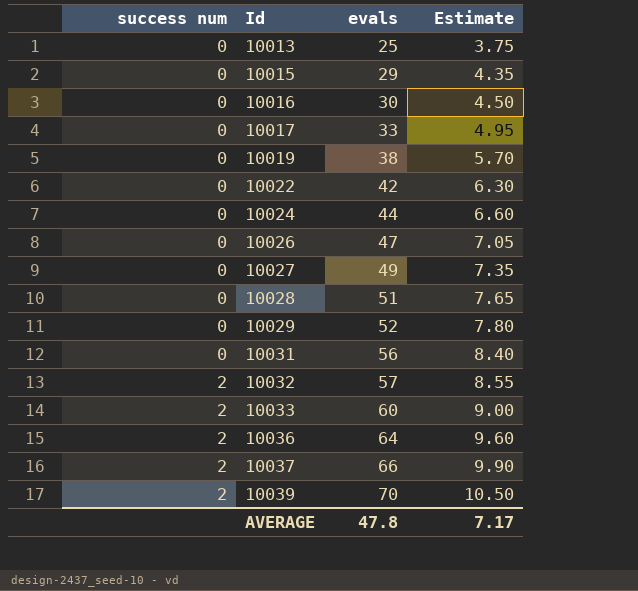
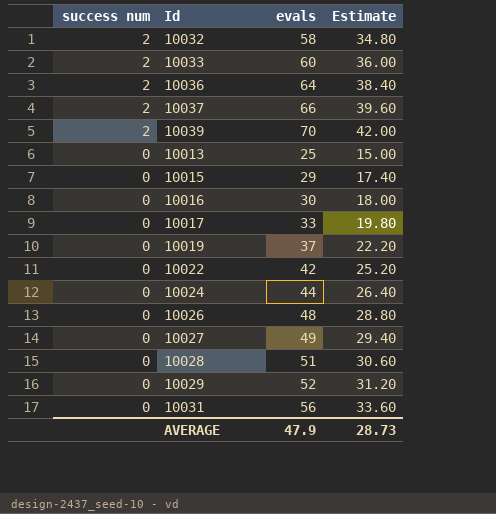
row order: success num ascending -> success num descending
column Estimate | formula: [evals] * 0.15 -> [evals] * 0.6
10032 | evals: 57 -> 58
10019 | evals: 38 -> 37
10026 | evals: 47 -> 48
AVERAGE | evals: 47.8 -> 47.9
AVERAGE | Estimate: 7.17 -> 28.73

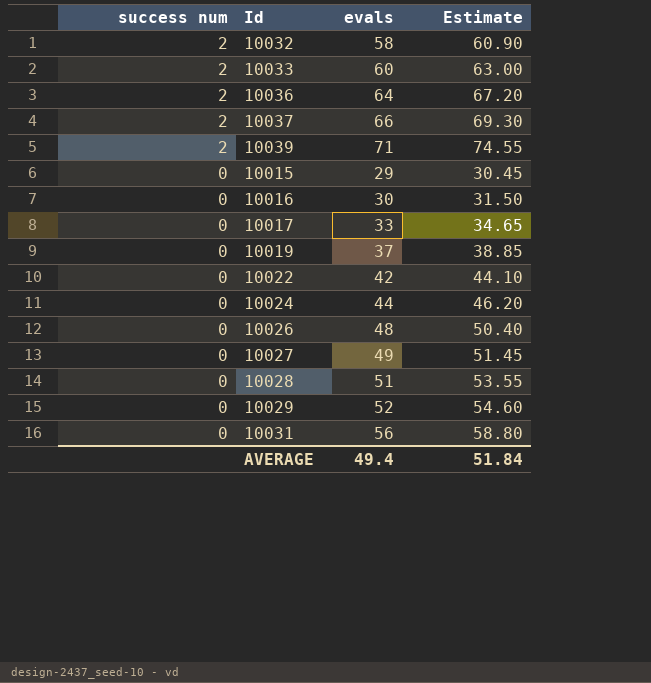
column Estimate | formula: [evals] * 0.6 -> [evals] * 1.05
row 10013: 0 | 25 | 15.00 -> none
10039 | evals: 70 -> 71
AVERAGE | evals: 47.9 -> 49.4
AVERAGE | Estimate: 28.73 -> 51.84

